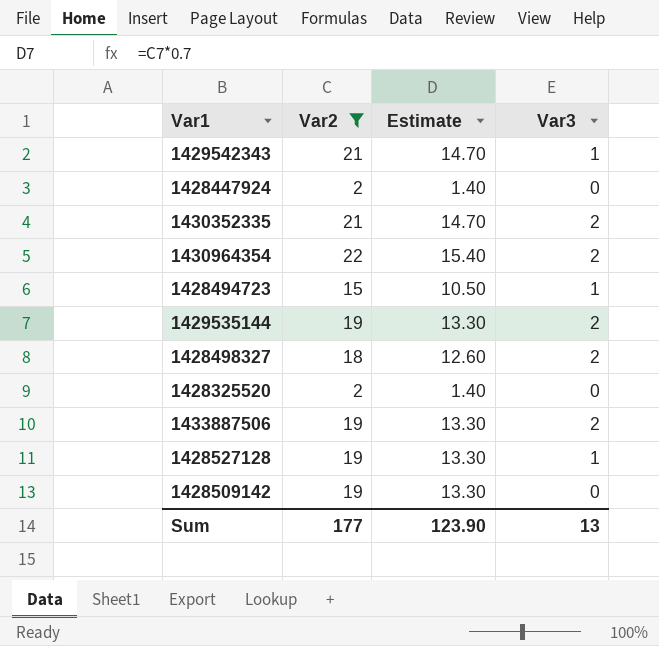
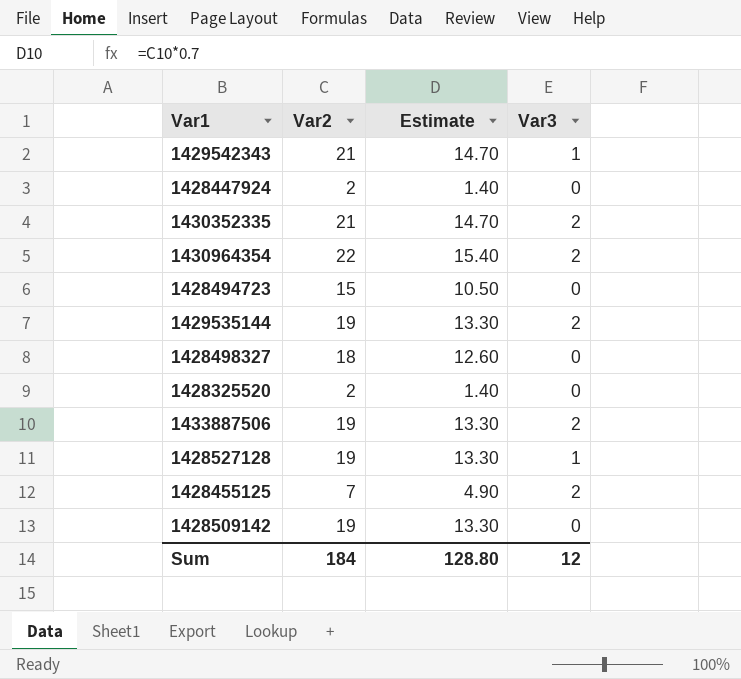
filter: Var2 != 7 -> none
1428494723 | Var3: 1 -> 0
1428498327 | Var3: 2 -> 0
Sum | Var2: 177 -> 184
Sum | Estimate: 123.90 -> 128.80
Sum | Var3: 13 -> 12

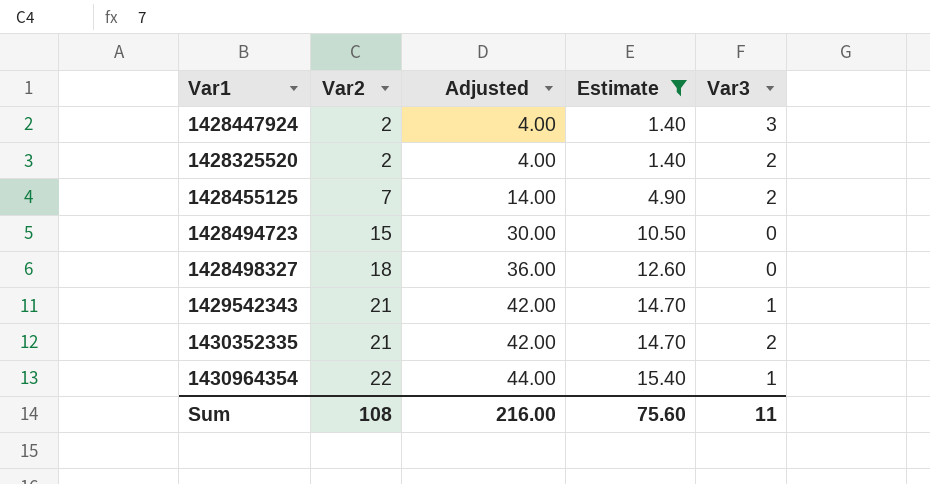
filter: none -> Estimate != 13.30
row order: none -> Var2 ascending
column Adjusted | formula: none -> [Var2] * 2
1428447924 | Var3: 0 -> 3
1428325520 | Var3: 0 -> 2
1430964354 | Var3: 2 -> 1
Sum | Var2: 184 -> 108
Sum | Estimate: 128.80 -> 75.60
Sum | Var3: 12 -> 11

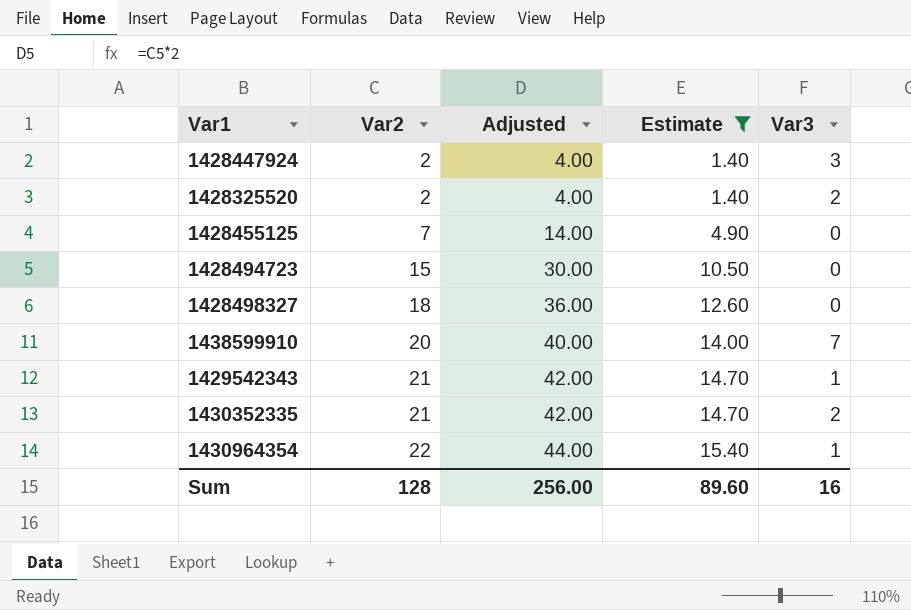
1428455125 | Var3: 2 -> 0
row 1438599910: none -> 20 | 40.00 | 14.00 | 7
Sum | Var2: 108 -> 128
Sum | Adjusted: 216.00 -> 256.00
Sum | Estimate: 75.60 -> 89.60
Sum | Var3: 11 -> 16

